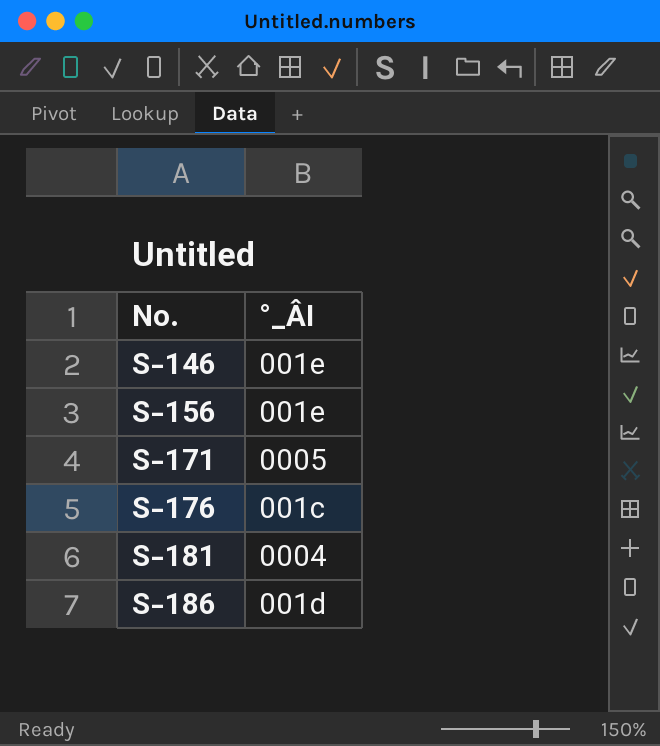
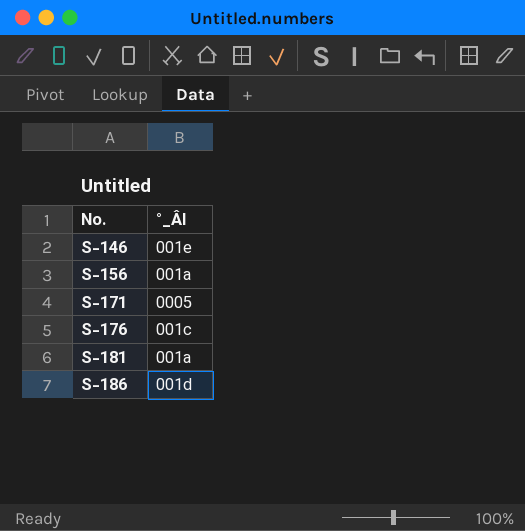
S-156 | °_ÂI: 001e -> 001a
S-181 | °_ÂI: 0004 -> 001a

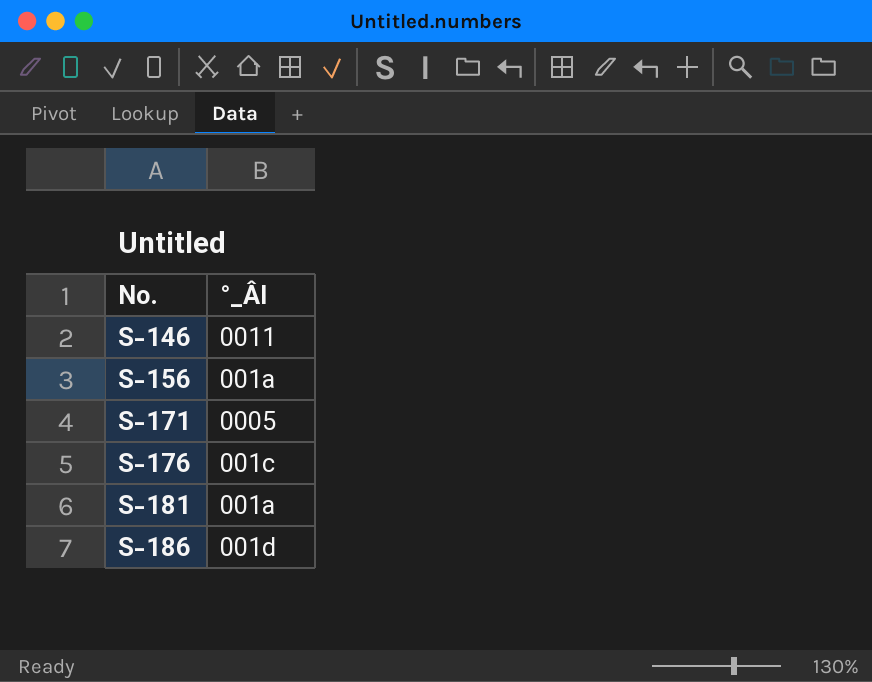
S-146 | °_ÂI: 001e -> 0011

